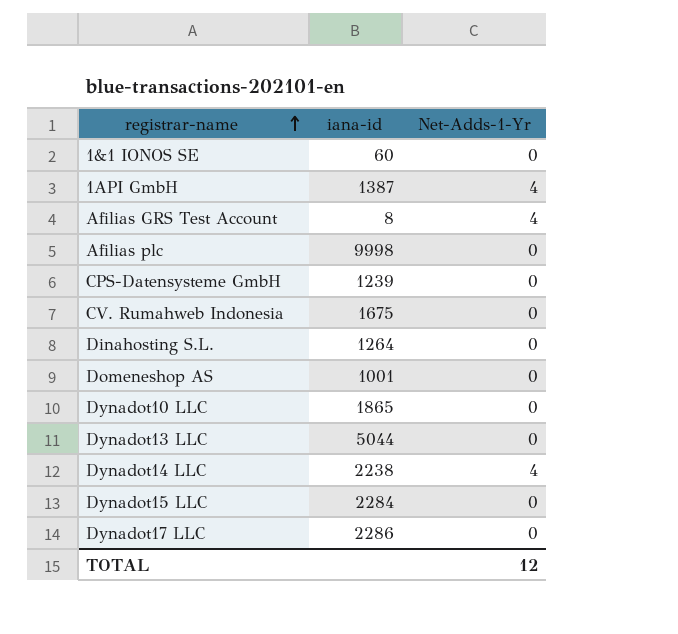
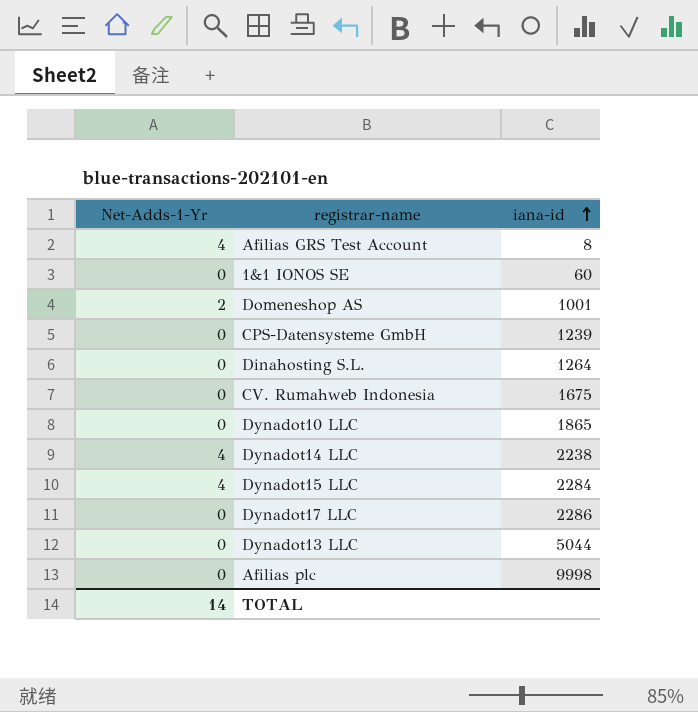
row order: registrar-name ascending -> iana-id ascending
column Net-Adds-1-Yr | position: 3 -> 1
row 1API GmbH: 1387 | 4 -> none
Domeneshop AS | Net-Adds-1-Yr: 0 -> 2
Dynadot15 LLC | Net-Adds-1-Yr: 0 -> 4
TOTAL | Net-Adds-1-Yr: 12 -> 14

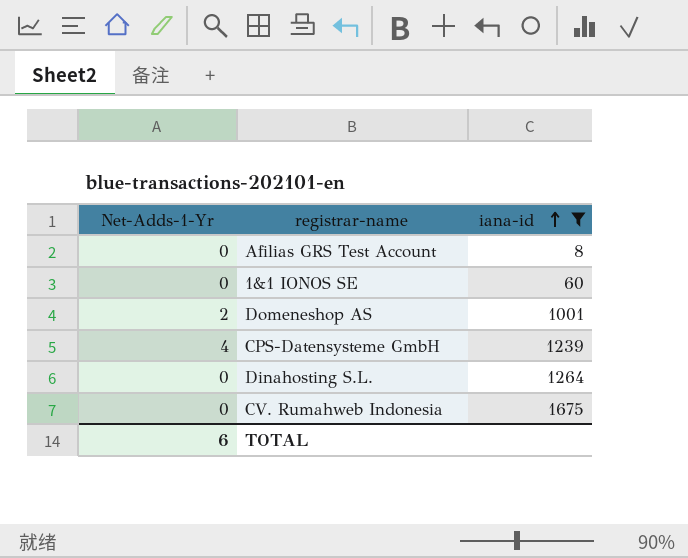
filter: none -> iana-id <= 1675
Afilias GRS Test Account | Net-Adds-1-Yr: 4 -> 0
CPS-Datensysteme GmbH | Net-Adds-1-Yr: 0 -> 4
TOTAL | Net-Adds-1-Yr: 14 -> 6

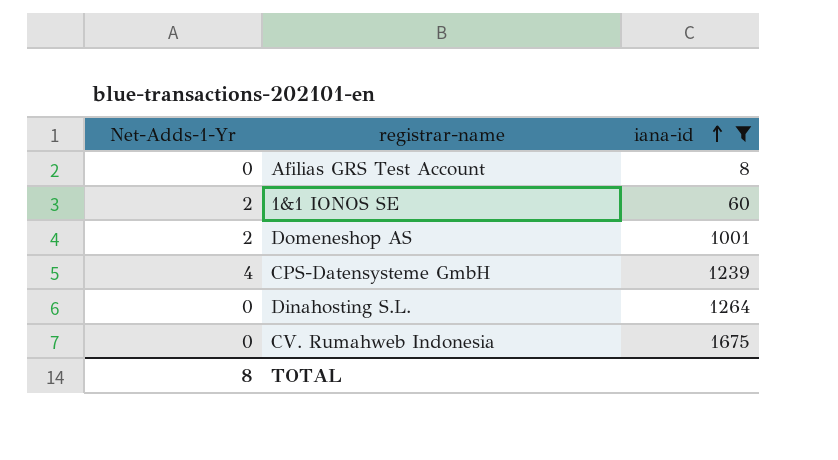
1&1 IONOS SE | Net-Adds-1-Yr: 0 -> 2
TOTAL | Net-Adds-1-Yr: 6 -> 8

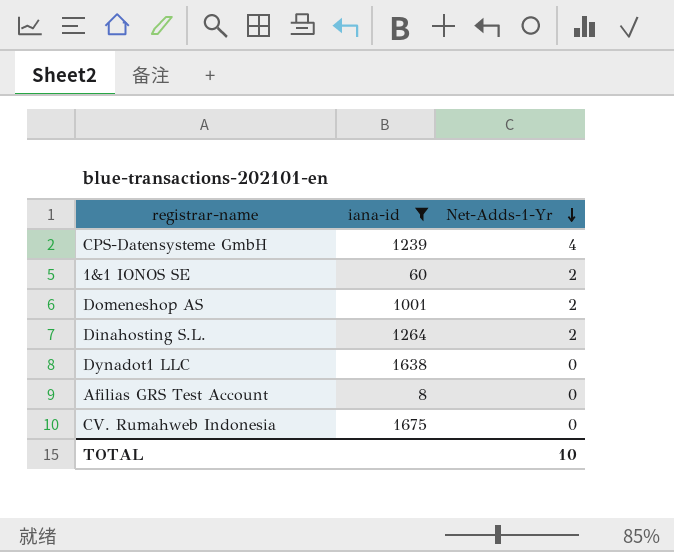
row order: iana-id ascending -> Net-Adds-1-Yr descending
column Net-Adds-1-Yr | position: 1 -> 3
Dinahosting S.L. | Net-Adds-1-Yr: 0 -> 2
row Dynadot1 LLC: none -> 1638 | 0
TOTAL | Net-Adds-1-Yr: 8 -> 10

